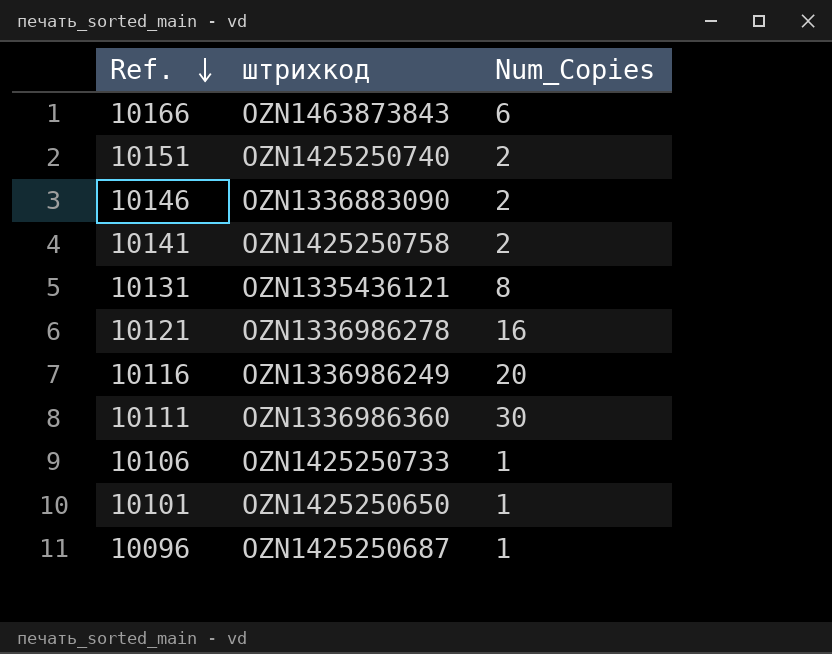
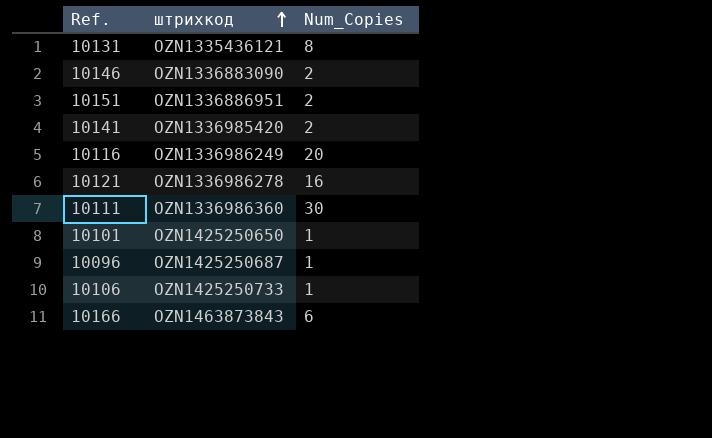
row order: Ref. descending -> штрихкод ascending
10151 | штрихкод: OZN1425250740 -> OZN1336886951
10141 | штрихкод: OZN1425250758 -> OZN1336985420

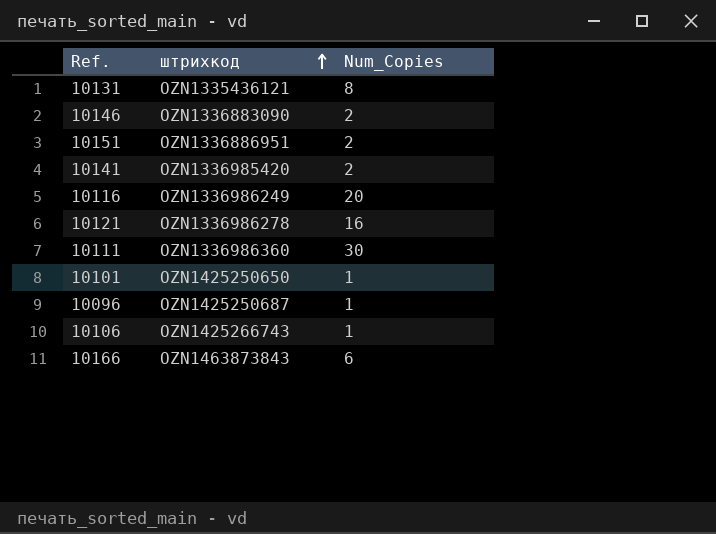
10106 | штрихкод: OZN1425250733 -> OZN1425266743

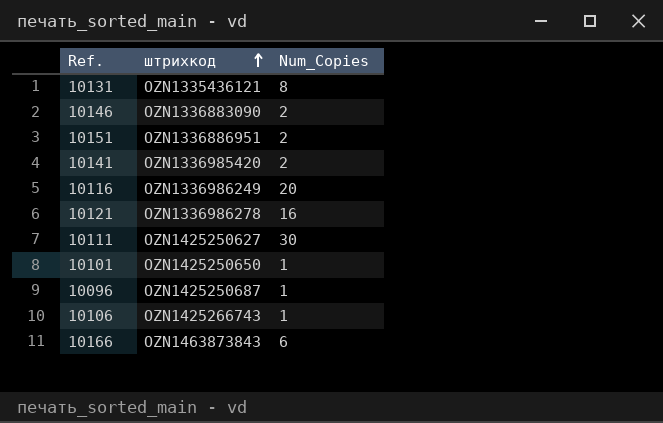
10111 | штрихкод: OZN1336986360 -> OZN1425250627

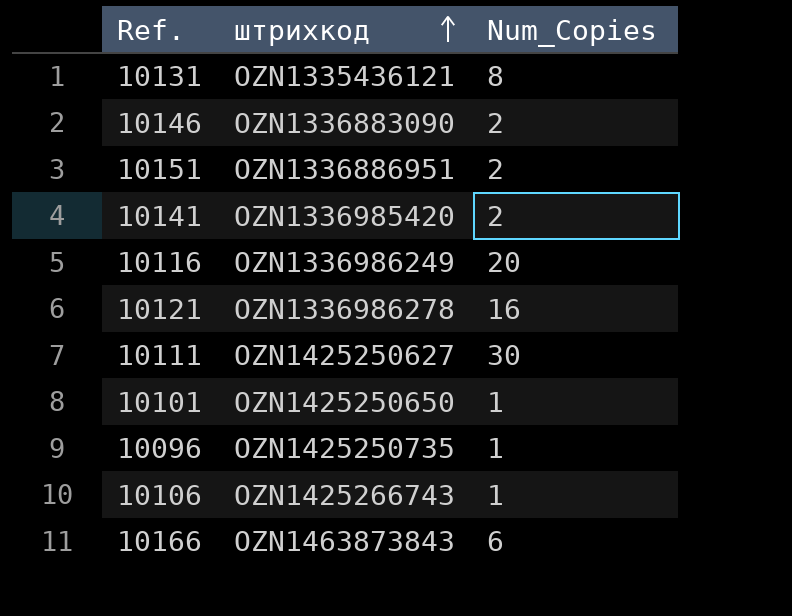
10096 | штрихкод: OZN1425250687 -> OZN1425250735

